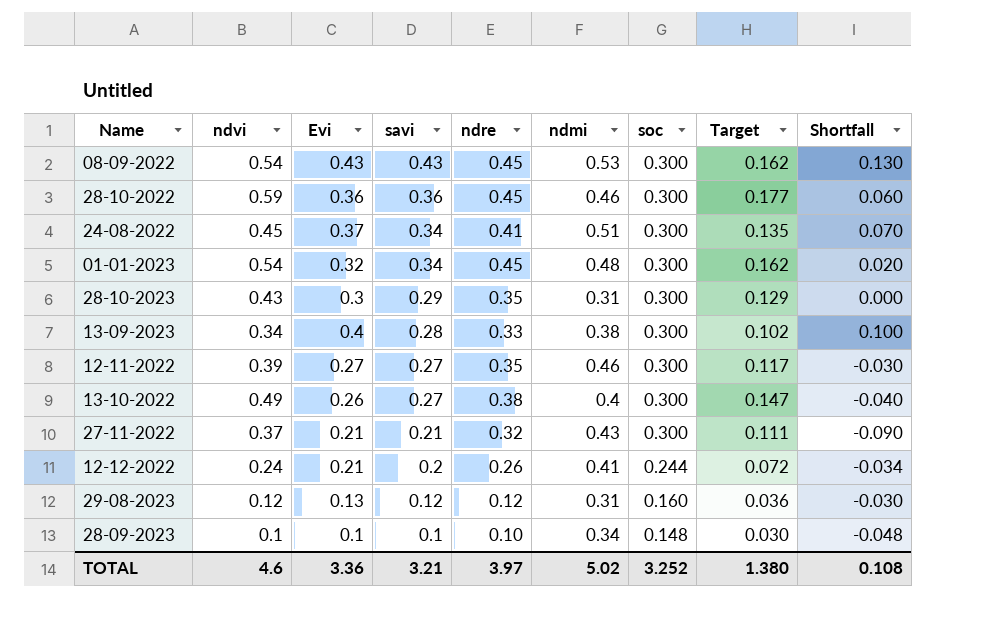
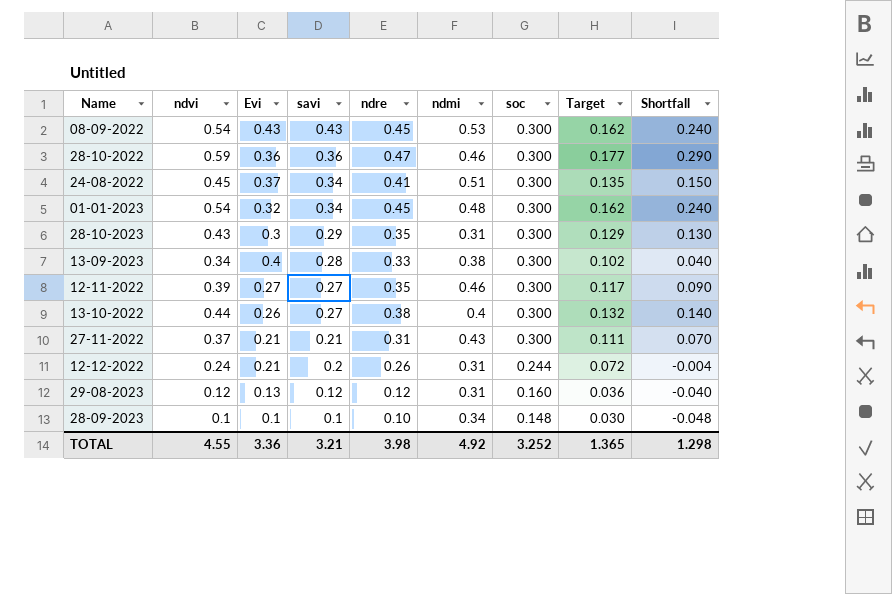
column Shortfall | formula: [Evi] - [soc] -> [ndvi] - [soc]
28-10-2022 | ndre: 0.45 -> 0.47
13-10-2022 | ndvi: 0.49 -> 0.44
13-10-2022 | Target: 0.147 -> 0.132
27-11-2022 | ndre: 0.32 -> 0.31
12-12-2022 | ndmi: 0.41 -> 0.31
TOTAL | ndvi: 4.6 -> 4.55
TOTAL | ndre: 3.97 -> 3.98
TOTAL | ndmi: 5.02 -> 4.92
TOTAL | Target: 1.380 -> 1.365
TOTAL | Shortfall: 0.108 -> 1.298

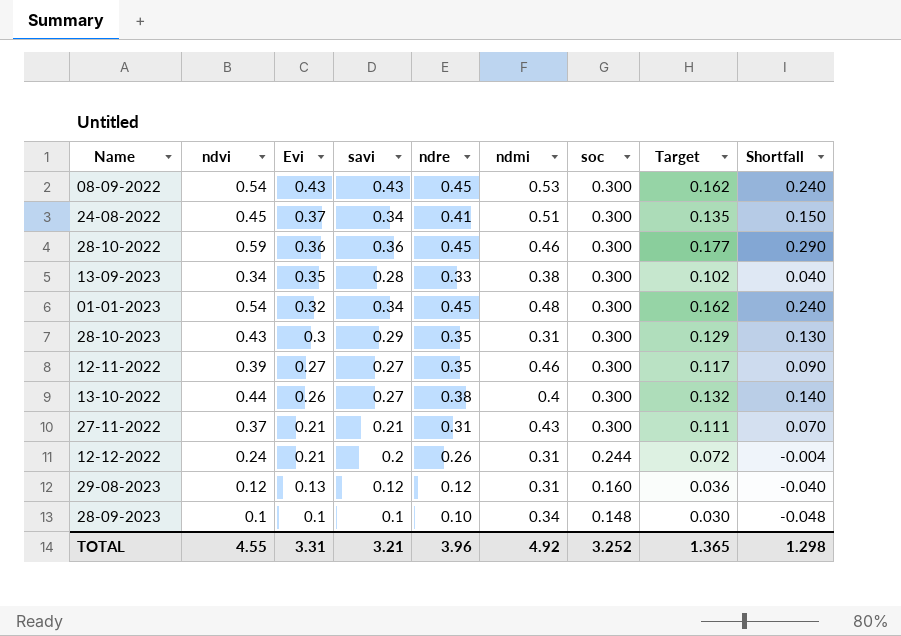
row order: savi descending -> Evi descending
28-10-2022 | ndre: 0.47 -> 0.45
13-09-2023 | Evi: 0.4 -> 0.35
TOTAL | Evi: 3.36 -> 3.31
TOTAL | ndre: 3.98 -> 3.96

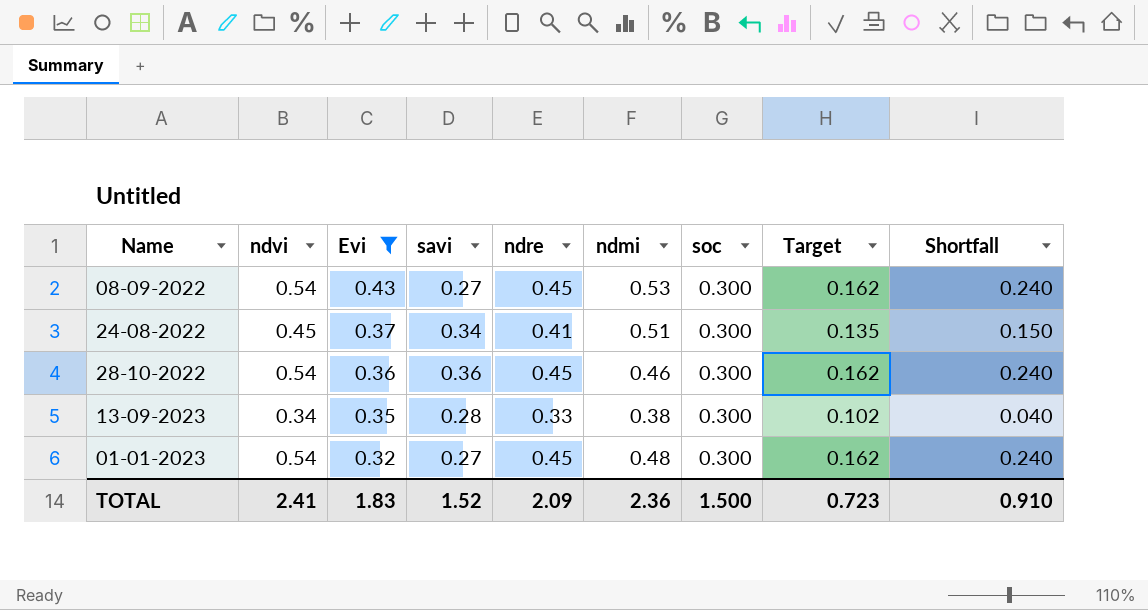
filter: none -> Evi >= 0.32
08-09-2022 | savi: 0.43 -> 0.27
28-10-2022 | ndvi: 0.59 -> 0.54
28-10-2022 | Target: 0.177 -> 0.162
28-10-2022 | Shortfall: 0.290 -> 0.240
01-01-2023 | savi: 0.34 -> 0.27
TOTAL | ndvi: 4.55 -> 2.41
TOTAL | Evi: 3.31 -> 1.83
TOTAL | savi: 3.21 -> 1.52
TOTAL | ndre: 3.96 -> 2.09
TOTAL | ndmi: 4.92 -> 2.36
TOTAL | soc: 3.252 -> 1.500
TOTAL | Target: 1.365 -> 0.723
TOTAL | Shortfall: 1.298 -> 0.910

